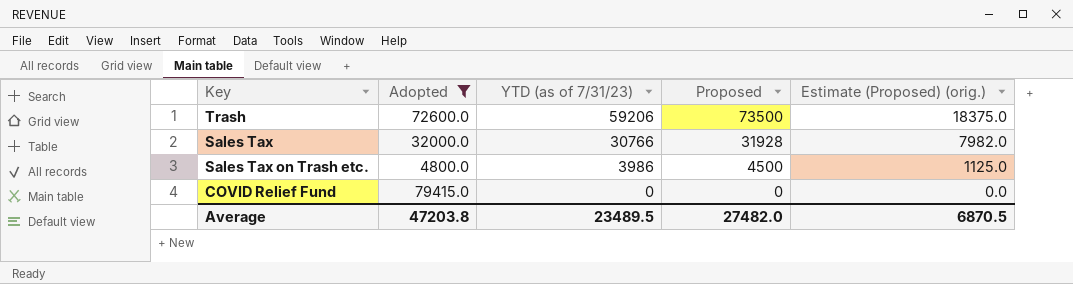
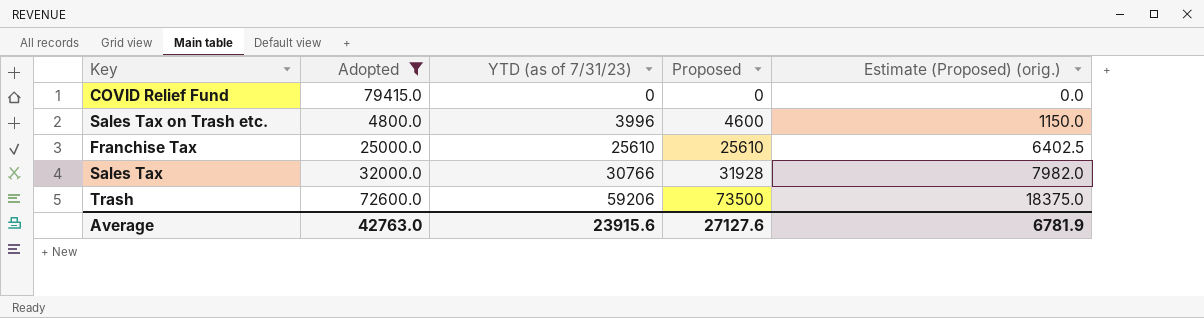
row order: YTD (as of 7/31/23) descending -> YTD (as of 7/31/23) ascending
Sales Tax on Trash etc. | YTD (as of 7/31/23): 3986 -> 3996
Sales Tax on Trash etc. | Proposed: 4500 -> 4600
Sales Tax on Trash etc. | Estimate (Proposed) (orig.): 1125.0 -> 1150.0
row Franchise Tax: none -> 25000.0 | 25610 | 25610 | 6402.5
Average | Adopted: 47203.8 -> 42763.0
Average | YTD (as of 7/31/23): 23489.5 -> 23915.6
Average | Proposed: 27482.0 -> 27127.6
Average | Estimate (Proposed) (orig.): 6870.5 -> 6781.9

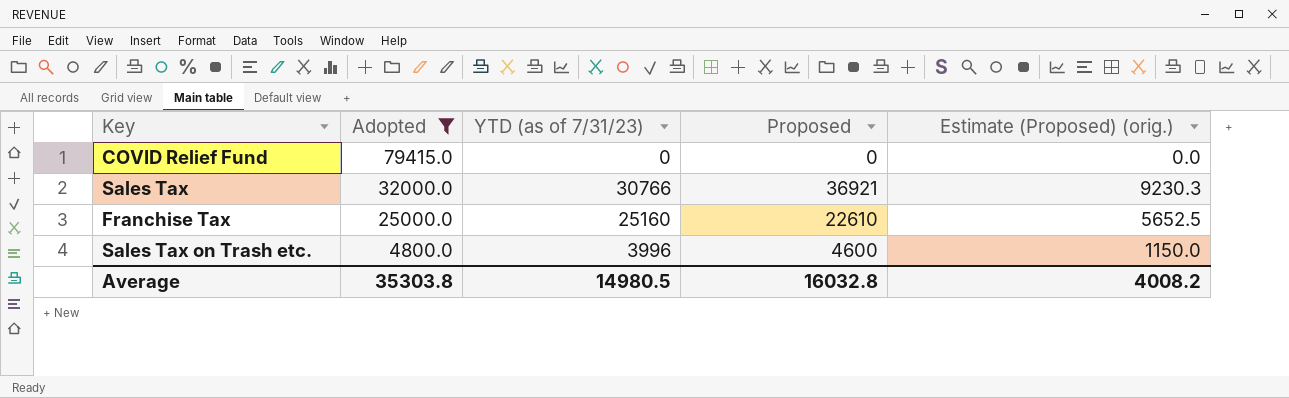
row order: YTD (as of 7/31/23) ascending -> Adopted descending
row Trash: 72600.0 | 59206 | 73500 | 18375.0 -> none
Sales Tax | Proposed: 31928 -> 36921
Sales Tax | Estimate (Proposed) (orig.): 7982.0 -> 9230.3
Franchise Tax | YTD (as of 7/31/23): 25610 -> 25160
Franchise Tax | Proposed: 25610 -> 22610
Franchise Tax | Estimate (Proposed) (orig.): 6402.5 -> 5652.5
Average | Adopted: 42763.0 -> 35303.8
Average | YTD (as of 7/31/23): 23915.6 -> 14980.5
Average | Proposed: 27127.6 -> 16032.8
Average | Estimate (Proposed) (orig.): 6781.9 -> 4008.2

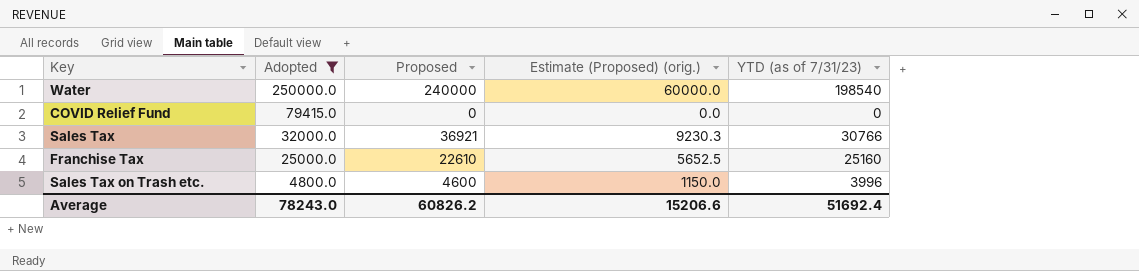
column YTD (as of 7/31/23) | position: 3 -> 5
row Water: none -> 250000.0 | 240000 | 60000.0 | 198540
Average | Adopted: 35303.8 -> 78243.0
Average | Proposed: 16032.8 -> 60826.2
Average | Estimate (Proposed) (orig.): 4008.2 -> 15206.6
Average | YTD (as of 7/31/23): 14980.5 -> 51692.4

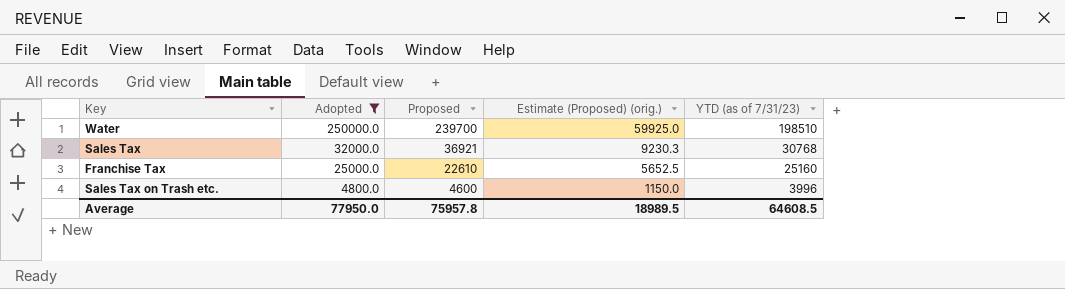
row COVID Relief Fund: 79415.0 | 0 | 0.0 | 0 -> none
Water | Proposed: 240000 -> 239700
Water | Estimate (Proposed) (orig.): 60000.0 -> 59925.0
Water | YTD (as of 7/31/23): 198540 -> 198510
Sales Tax | YTD (as of 7/31/23): 30766 -> 30768
Average | Adopted: 78243.0 -> 77950.0
Average | Proposed: 60826.2 -> 75957.8
Average | Estimate (Proposed) (orig.): 15206.6 -> 18989.5
Average | YTD (as of 7/31/23): 51692.4 -> 64608.5

